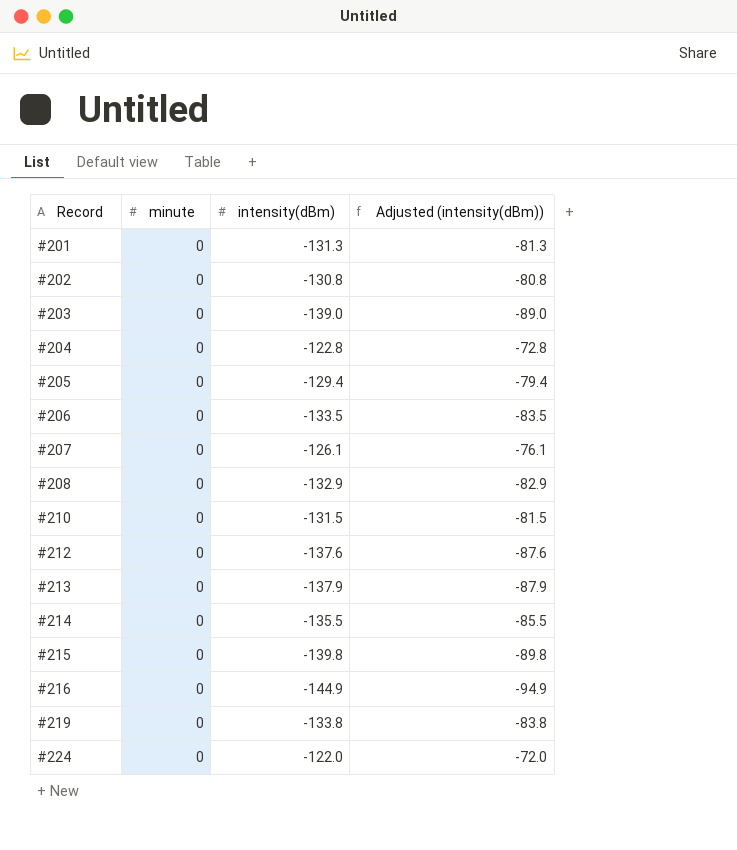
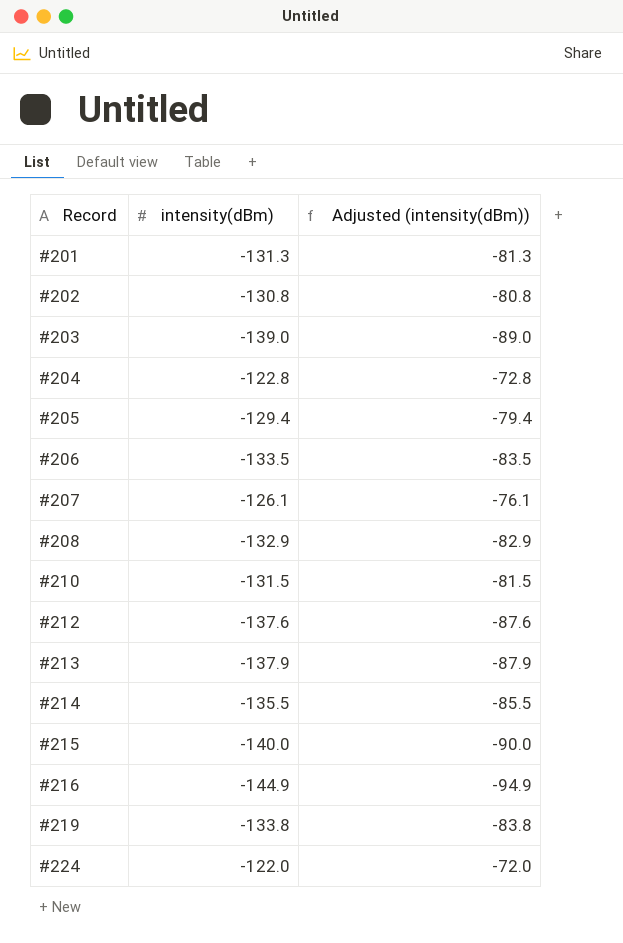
column minute | position: 2 -> none
#215 | intensity(dBm): -139.8 -> -140.0
#215 | Adjusted (intensity(dBm)): -89.8 -> -90.0

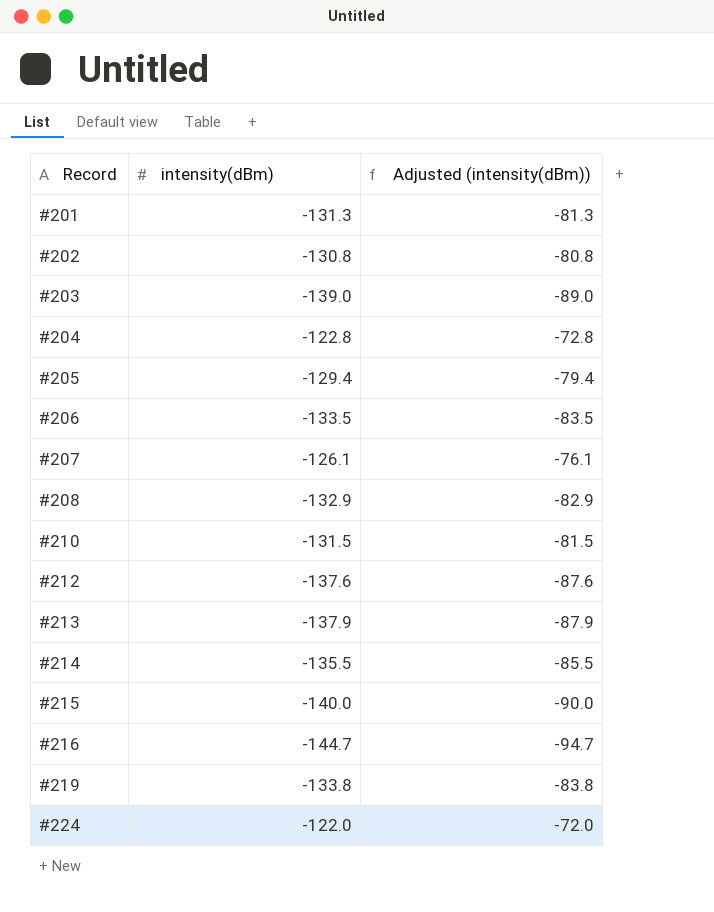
#216 | intensity(dBm): -144.9 -> -144.7
#216 | Adjusted (intensity(dBm)): -94.9 -> -94.7

